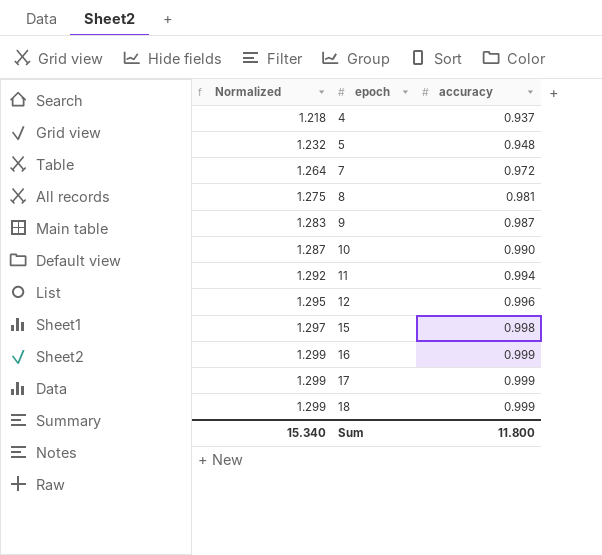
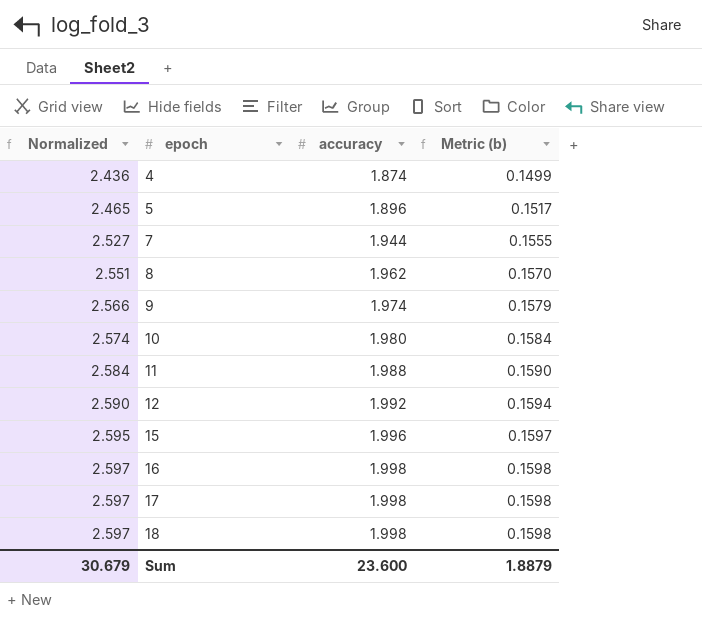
column Metric (b) | formula: none -> [accuracy] * 0.08
4 | Normalized: 1.218 -> 2.436
4 | accuracy: 0.937 -> 1.874
5 | Normalized: 1.232 -> 2.465
5 | accuracy: 0.948 -> 1.896
7 | Normalized: 1.264 -> 2.527
7 | accuracy: 0.972 -> 1.944
8 | Normalized: 1.275 -> 2.551
8 | accuracy: 0.981 -> 1.962
9 | Normalized: 1.283 -> 2.566
9 | accuracy: 0.987 -> 1.974
10 | Normalized: 1.287 -> 2.574
10 | accuracy: 0.990 -> 1.980
11 | Normalized: 1.292 -> 2.584
11 | accuracy: 0.994 -> 1.988
12 | Normalized: 1.295 -> 2.590
12 | accuracy: 0.996 -> 1.992
15 | Normalized: 1.297 -> 2.595
15 | accuracy: 0.998 -> 1.996
16 | Normalized: 1.299 -> 2.597
16 | accuracy: 0.999 -> 1.998
17 | Normalized: 1.299 -> 2.597
17 | accuracy: 0.999 -> 1.998
18 | Normalized: 1.299 -> 2.597
18 | accuracy: 0.999 -> 1.998
Sum | Normalized: 15.340 -> 30.679
Sum | accuracy: 11.800 -> 23.600

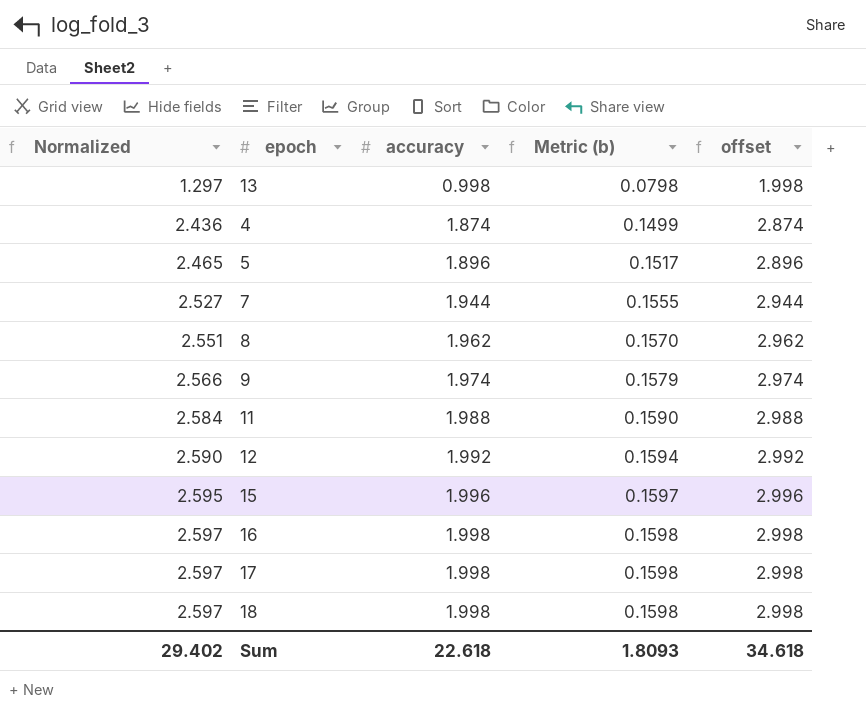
column offset | formula: none -> [accuracy] + 1
row 10: 2.574 | 1.980 | 0.1584 -> none
row 13: none -> 1.297 | 0.998 | 0.0798 | 1.998
Sum | Normalized: 30.679 -> 29.402
Sum | accuracy: 23.600 -> 22.618
Sum | Metric (b): 1.8879 -> 1.8093

